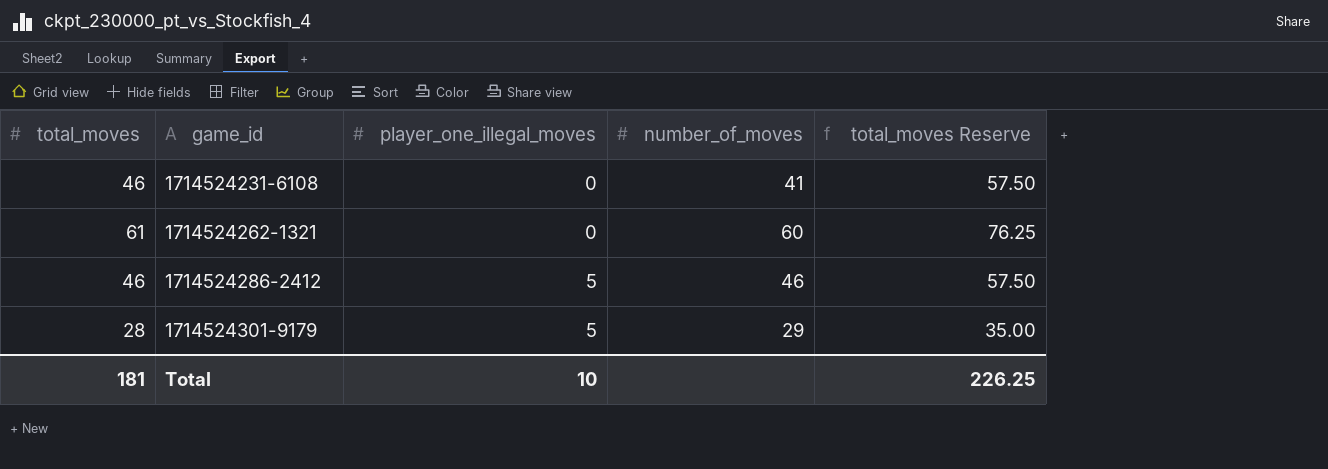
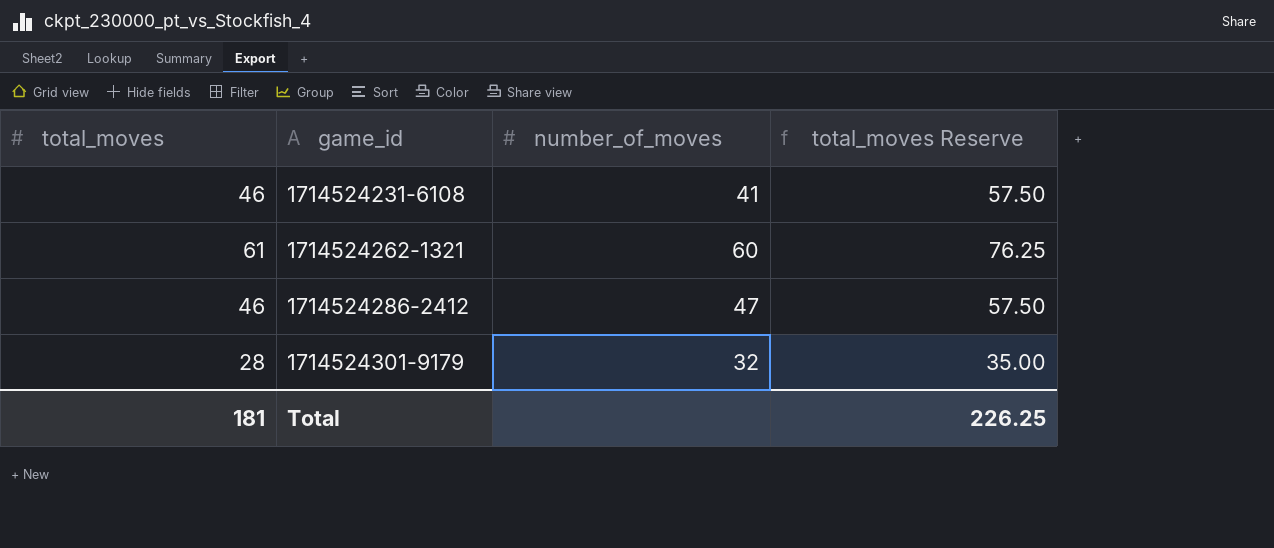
column player_one_illegal_moves | position: 3 -> none
1714524286-2412 | number_of_moves: 46 -> 47
1714524301-9179 | number_of_moves: 29 -> 32

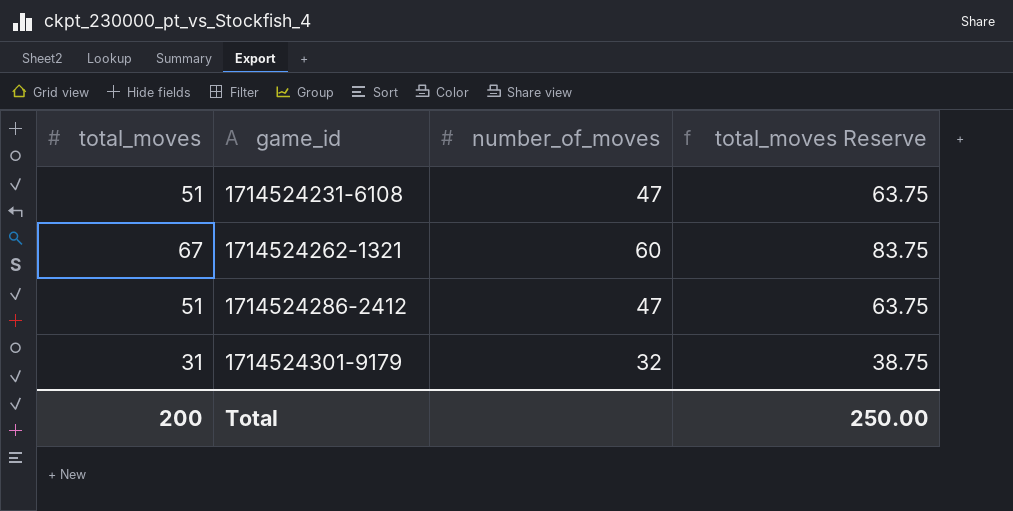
1714524231-6108 | total_moves: 46 -> 51
1714524231-6108 | number_of_moves: 41 -> 47
1714524231-6108 | total_moves Reserve: 57.50 -> 63.75
1714524262-1321 | total_moves: 61 -> 67
1714524262-1321 | total_moves Reserve: 76.25 -> 83.75
1714524286-2412 | total_moves: 46 -> 51
1714524286-2412 | total_moves Reserve: 57.50 -> 63.75
1714524301-9179 | total_moves: 28 -> 31
1714524301-9179 | total_moves Reserve: 35.00 -> 38.75
Total | total_moves: 181 -> 200
Total | total_moves Reserve: 226.25 -> 250.00

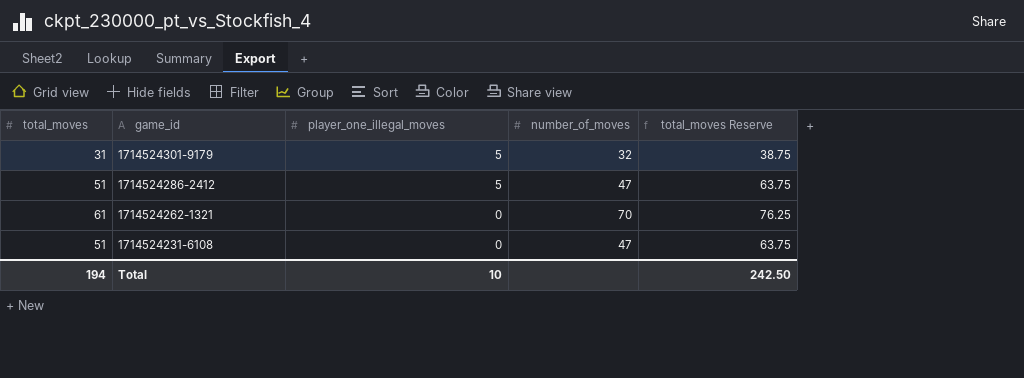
row order: game_id ascending -> game_id descending
column player_one_illegal_moves | position: none -> 3
1714524262-1321 | total_moves: 67 -> 61
1714524262-1321 | number_of_moves: 60 -> 70
1714524262-1321 | total_moves Reserve: 83.75 -> 76.25
Total | total_moves: 200 -> 194
Total | total_moves Reserve: 250.00 -> 242.50

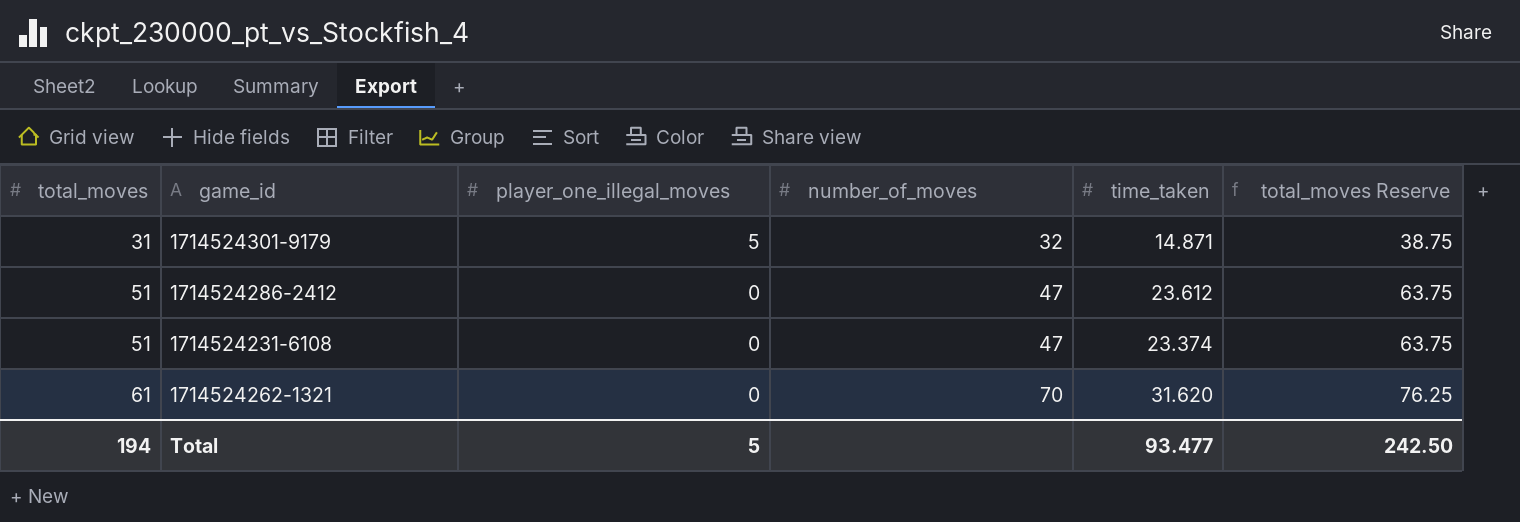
row order: game_id descending -> total_moves ascending
column time_taken | position: none -> 5
1714524286-2412 | player_one_illegal_moves: 5 -> 0
Total | player_one_illegal_moves: 10 -> 5

